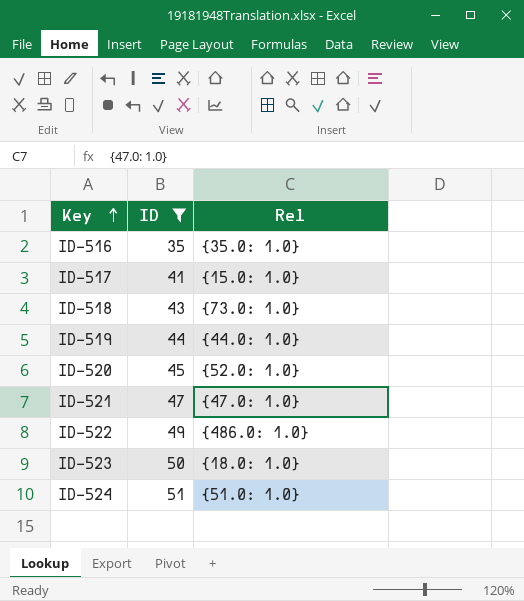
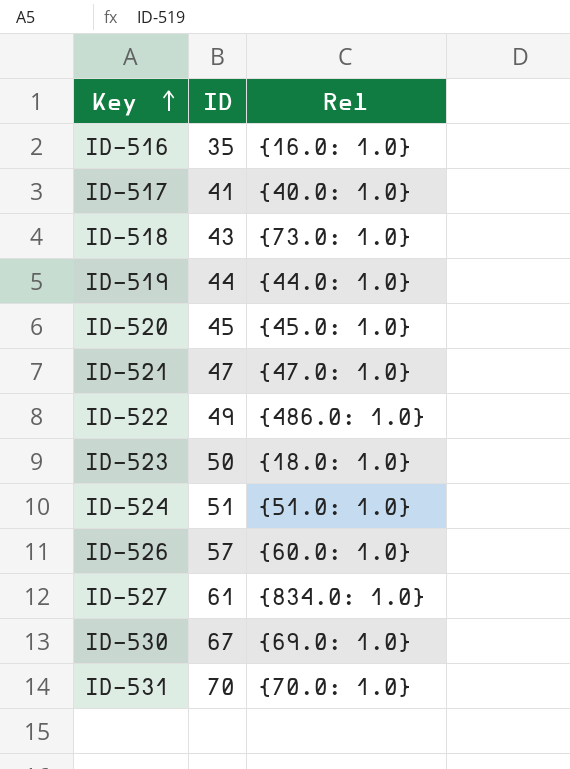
filter: ID <= 51 -> none
ID-516 | Rel: {35.0: 1.0} -> {16.0: 1.0}
ID-517 | Rel: {15.0: 1.0} -> {40.0: 1.0}
ID-520 | Rel: {52.0: 1.0} -> {45.0: 1.0}

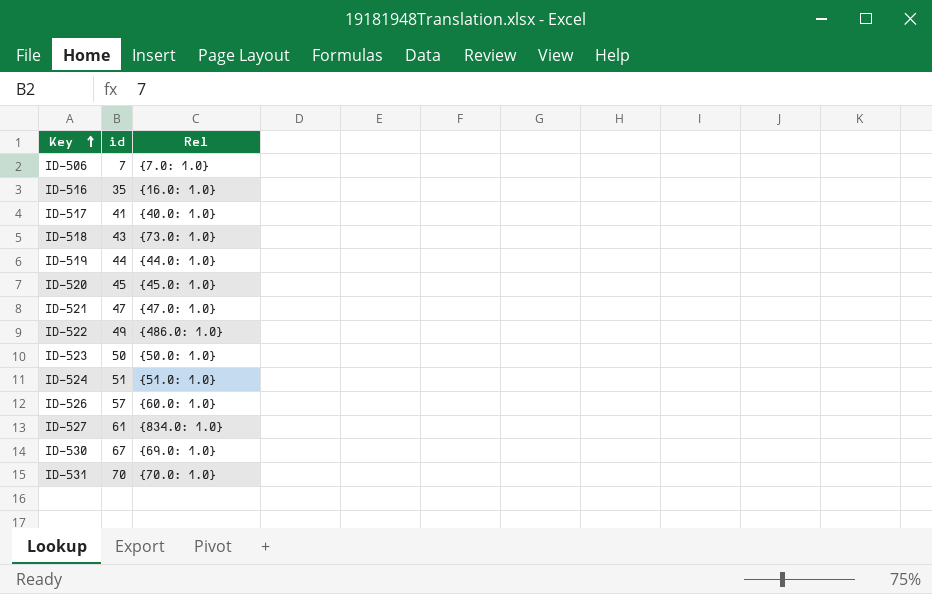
column name: ID -> id
row ID-506: none -> 7 | {7.0: 1.0}
ID-523 | Rel: {18.0: 1.0} -> {50.0: 1.0}

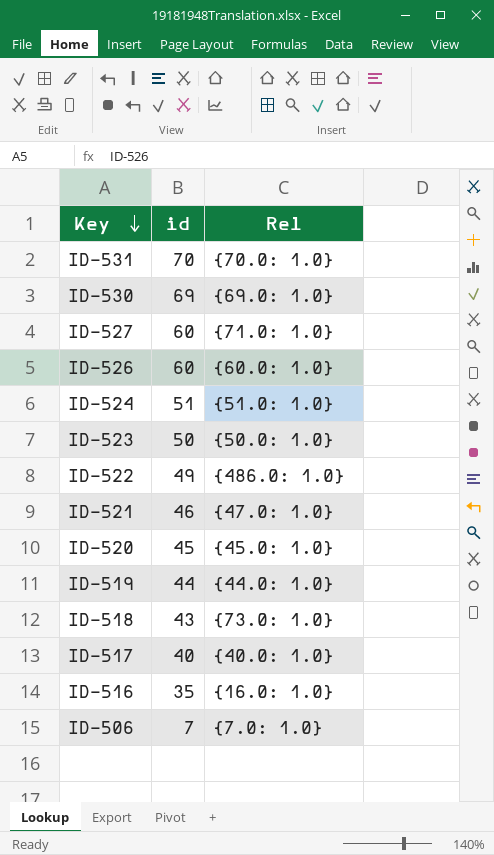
row order: Key ascending -> Key descending
ID-530 | id: 67 -> 69
ID-527 | id: 61 -> 60
ID-527 | Rel: {834.0: 1.0} -> {71.0: 1.0}
ID-526 | id: 57 -> 60
ID-521 | id: 47 -> 46
ID-517 | id: 41 -> 40

